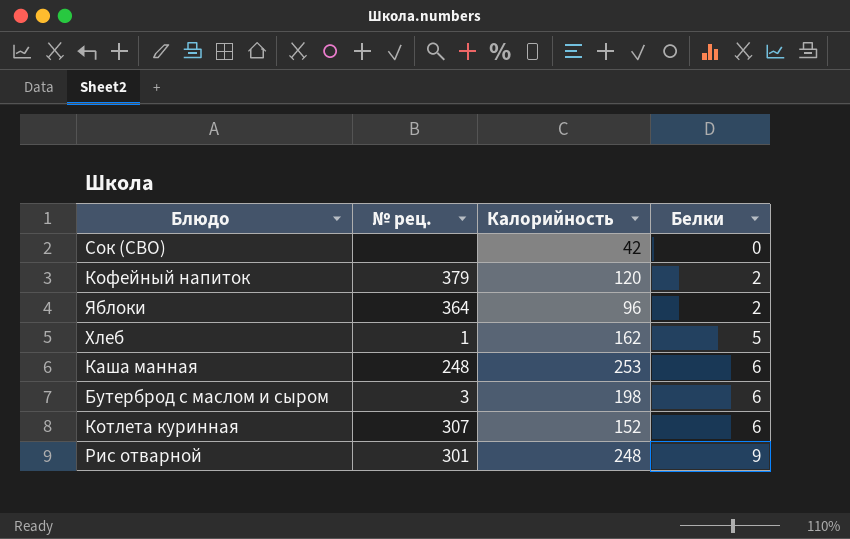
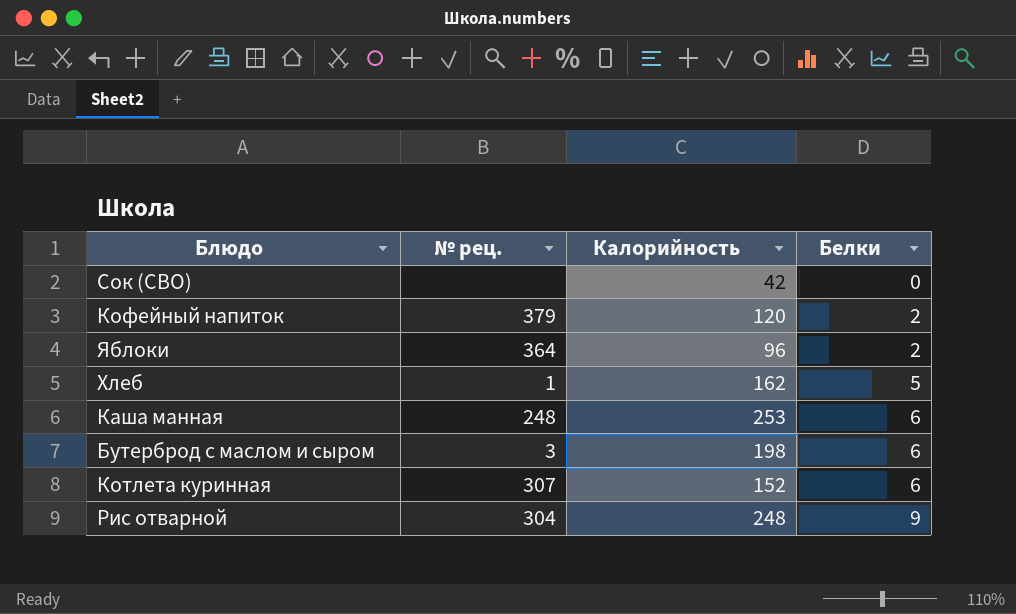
Рис отварной | № рец.: 301 -> 304

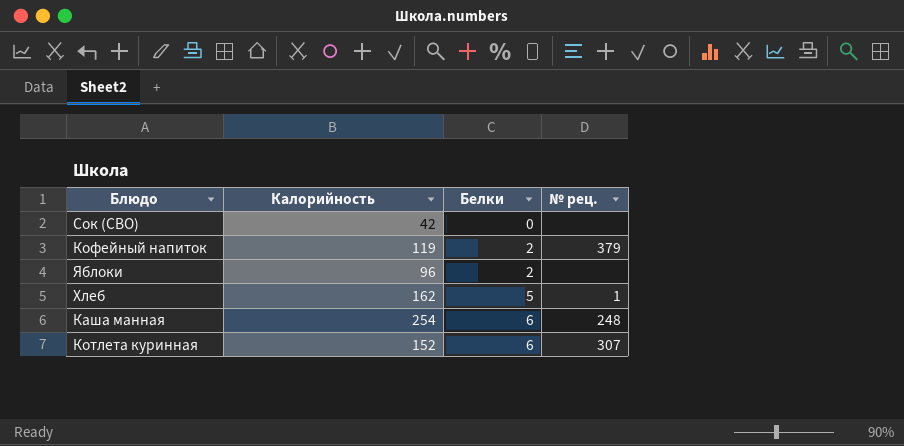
column № рец. | position: 2 -> 4
row Бутерброд с маслом и сыром: 3 | 198 | 6 -> none
row Рис отварной: 304 | 248 | 9 -> none
Кофейный напиток | Калорийность: 120 -> 119
Яблоки | № рец.: 364 -> none
Каша манная | Калорийность: 253 -> 254

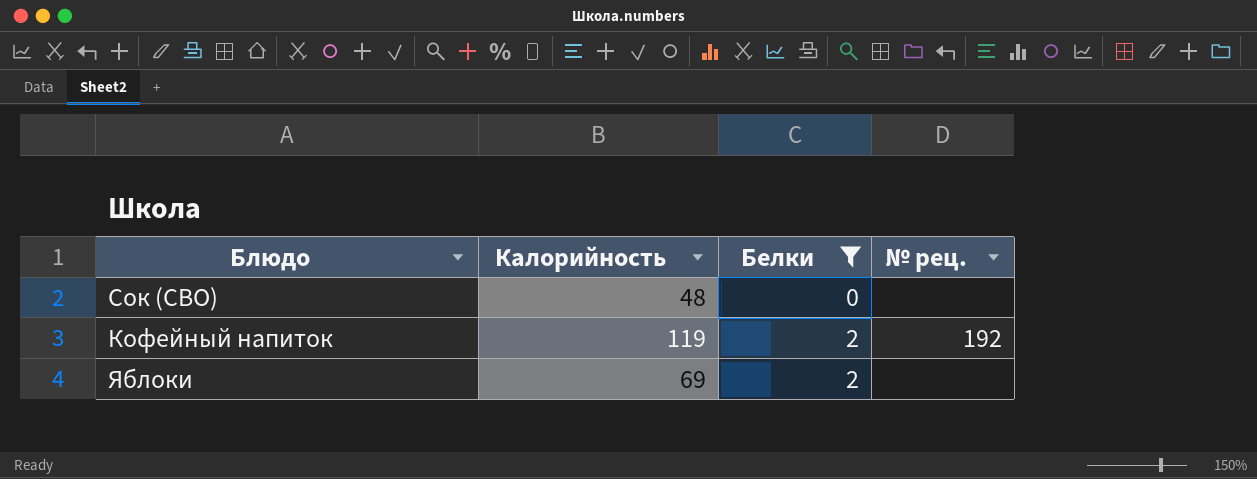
filter: none -> Белки <= 2
Сок (СВО) | Калорийность: 42 -> 48
Кофейный напиток | № рец.: 379 -> 192
Яблоки | Калорийность: 96 -> 69

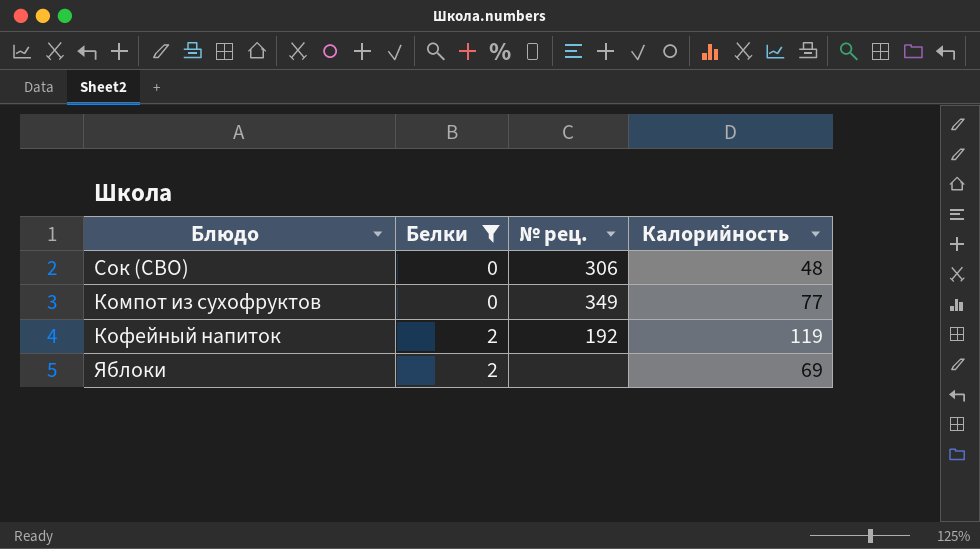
column Калорийность | position: 2 -> 4
Сок (СВО) | № рец.: none -> 306
row Компот из сухофруктов: none -> 0 | 349 | 77

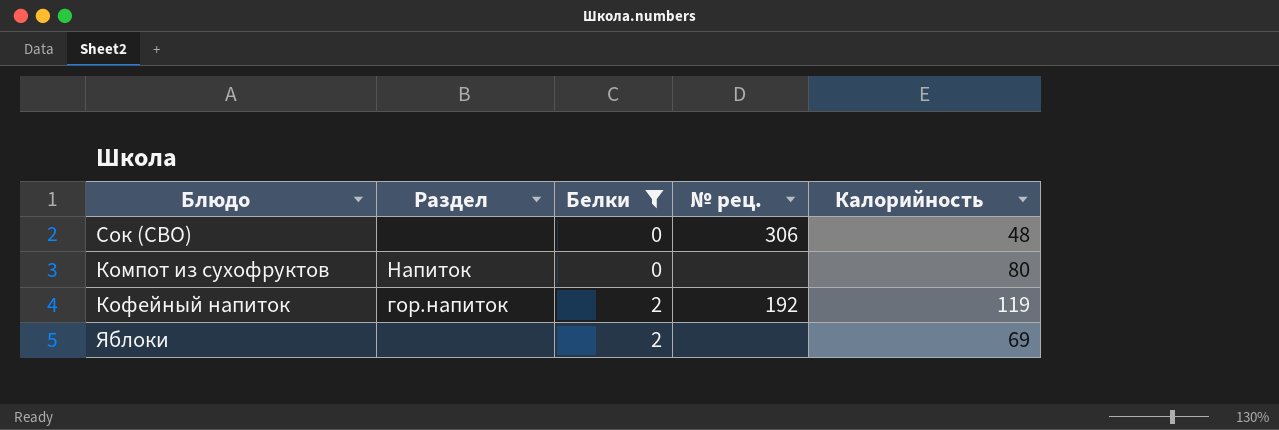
column Раздел | position: none -> 2
Компот из сухофруктов | № рец.: 349 -> none
Компот из сухофруктов | Калорийность: 77 -> 80

